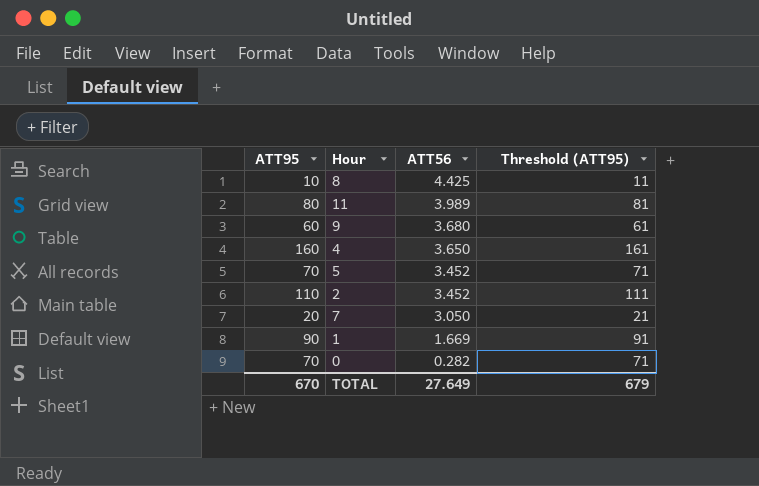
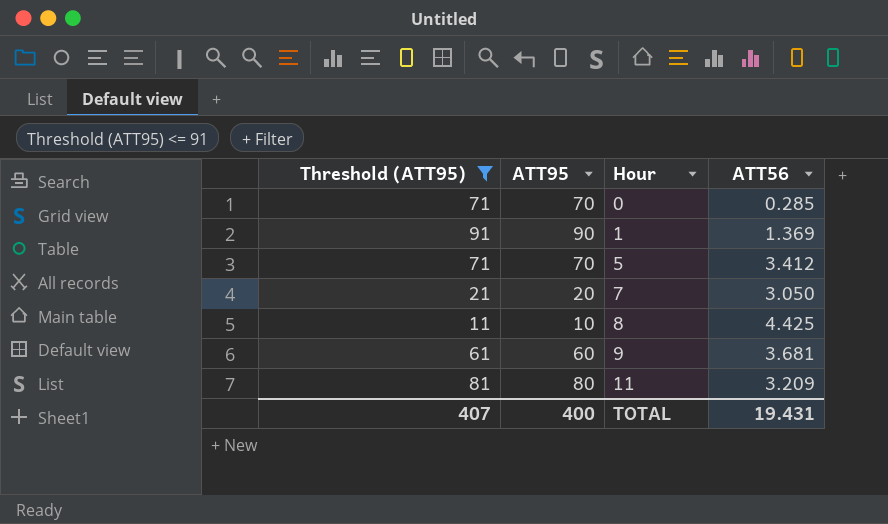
filter: none -> Threshold (ATT95) <= 91
row order: ATT56 descending -> Hour ascending
column Threshold (ATT95) | position: 4 -> 1
0 | ATT56: 0.282 -> 0.285
1 | ATT56: 1.669 -> 1.369
5 | ATT56: 3.452 -> 3.412
9 | ATT56: 3.680 -> 3.681
11 | ATT56: 3.989 -> 3.209
TOTAL | Threshold (ATT95): 679 -> 407
TOTAL | ATT95: 670 -> 400
TOTAL | ATT56: 27.649 -> 19.431

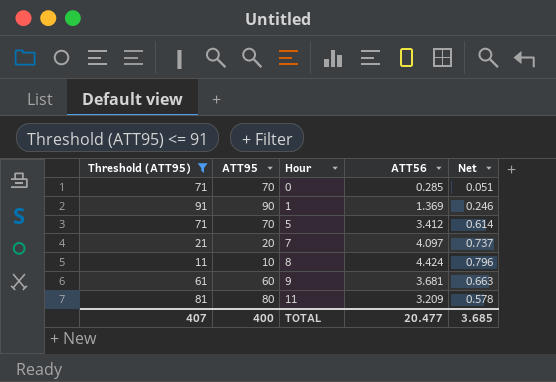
column Net | formula: none -> [ATT56] * 0.18
7 | ATT56: 3.050 -> 4.097
8 | ATT56: 4.425 -> 4.424
TOTAL | ATT56: 19.431 -> 20.477

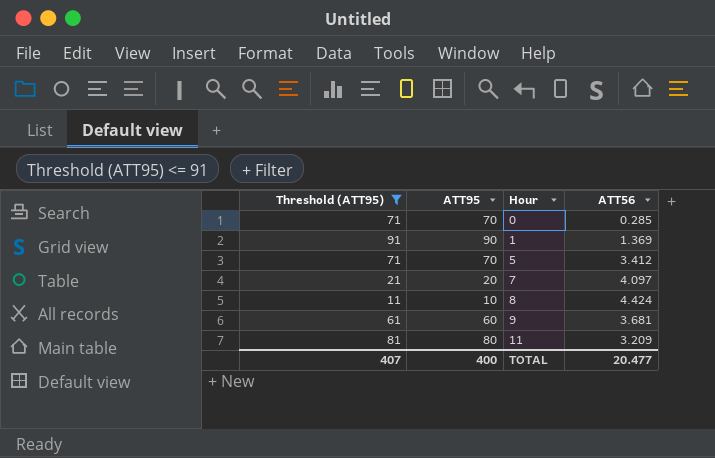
column Net | formula: [ATT56] * 0.18 -> none

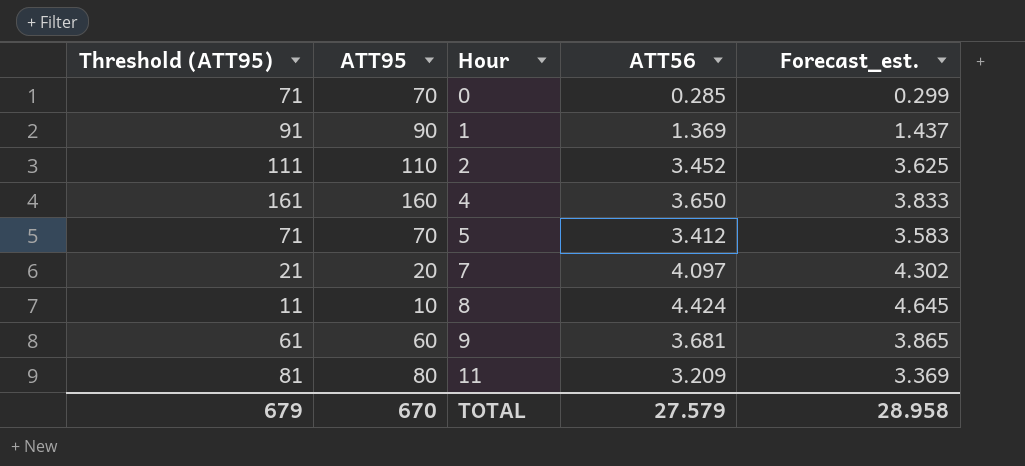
filter: Threshold (ATT95) <= 91 -> none
column Forecast_est. | formula: none -> [ATT56] * 1.05
TOTAL | Threshold (ATT95): 407 -> 679
TOTAL | ATT95: 400 -> 670
TOTAL | ATT56: 20.477 -> 27.579

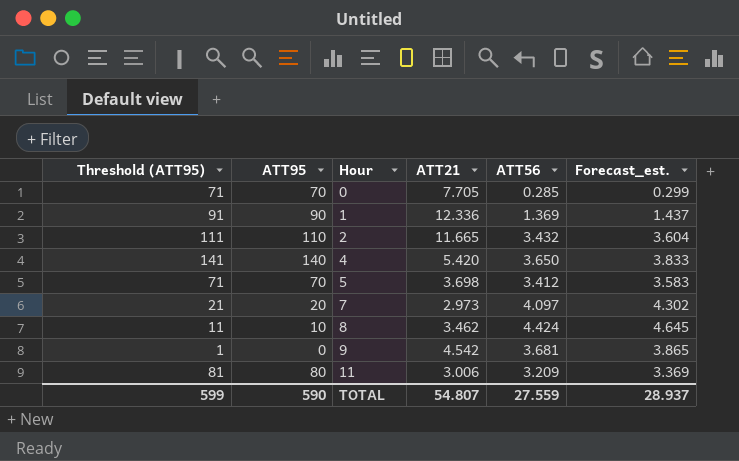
column ATT21 | position: none -> 4
2 | ATT56: 3.452 -> 3.432
2 | Forecast_est.: 3.625 -> 3.604
4 | Threshold (ATT95): 161 -> 141
4 | ATT95: 160 -> 140
9 | Threshold (ATT95): 61 -> 1
9 | ATT95: 60 -> 0
TOTAL | Threshold (ATT95): 679 -> 599
TOTAL | ATT95: 670 -> 590
TOTAL | ATT56: 27.579 -> 27.559
TOTAL | Forecast_est.: 28.958 -> 28.937

